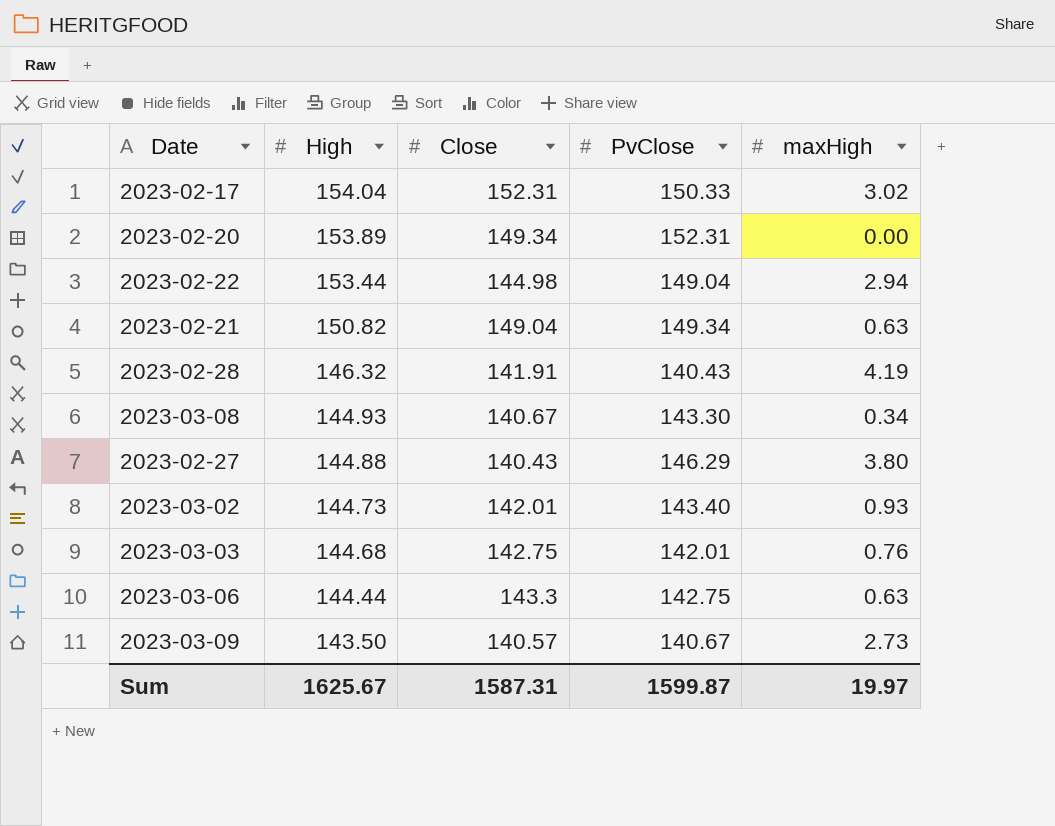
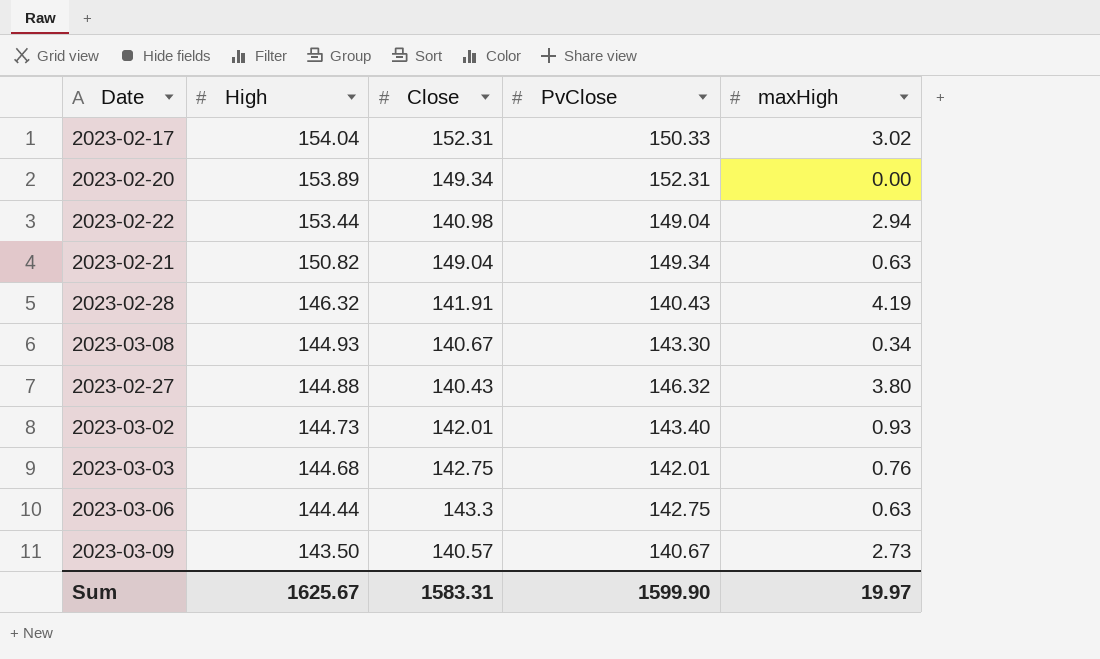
2023-02-22 | Close: 144.98 -> 140.98
2023-02-27 | PvClose: 146.29 -> 146.32
Sum | Close: 1587.31 -> 1583.31
Sum | PvClose: 1599.87 -> 1599.90

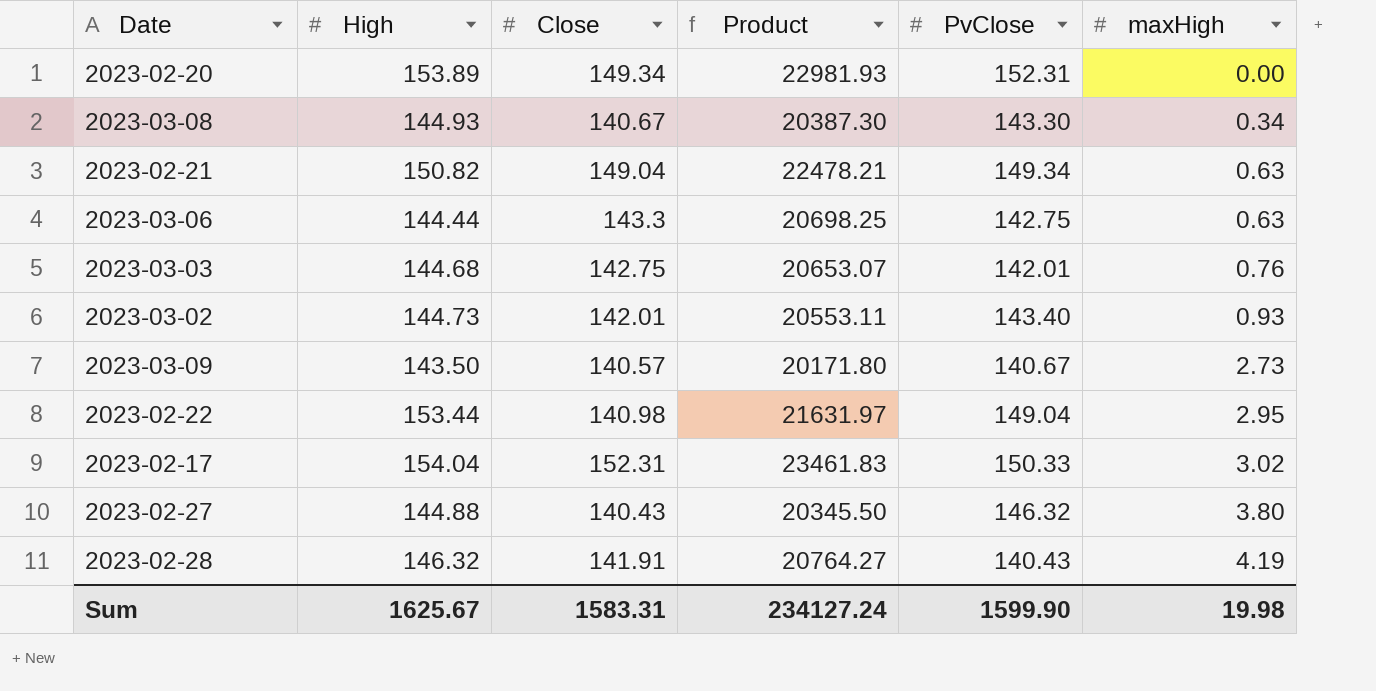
row order: High descending -> maxHigh ascending
column Product | formula: none -> [High] * [Close]
2023-02-22 | maxHigh: 2.94 -> 2.95
Sum | maxHigh: 19.97 -> 19.98

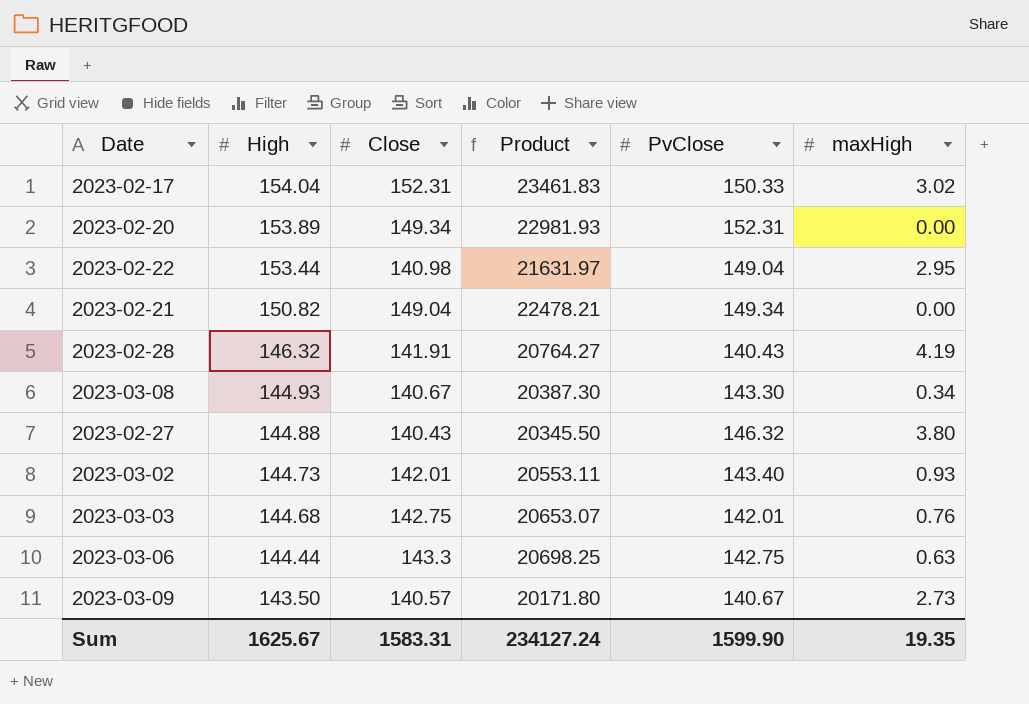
row order: maxHigh ascending -> High descending
2023-02-21 | maxHigh: 0.63 -> 0.00
Sum | maxHigh: 19.98 -> 19.35

